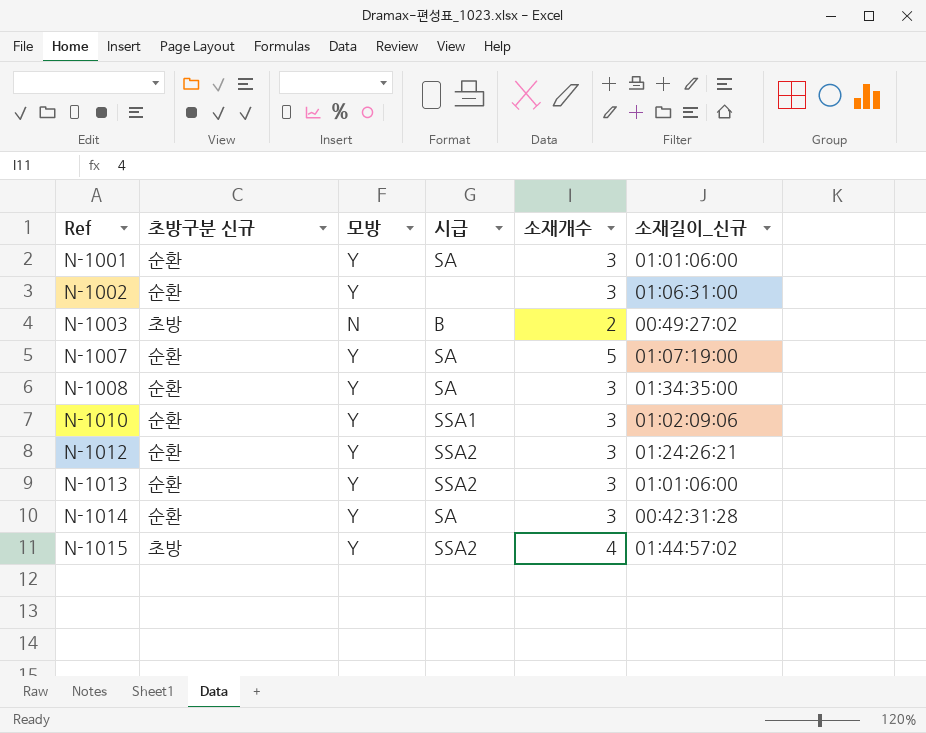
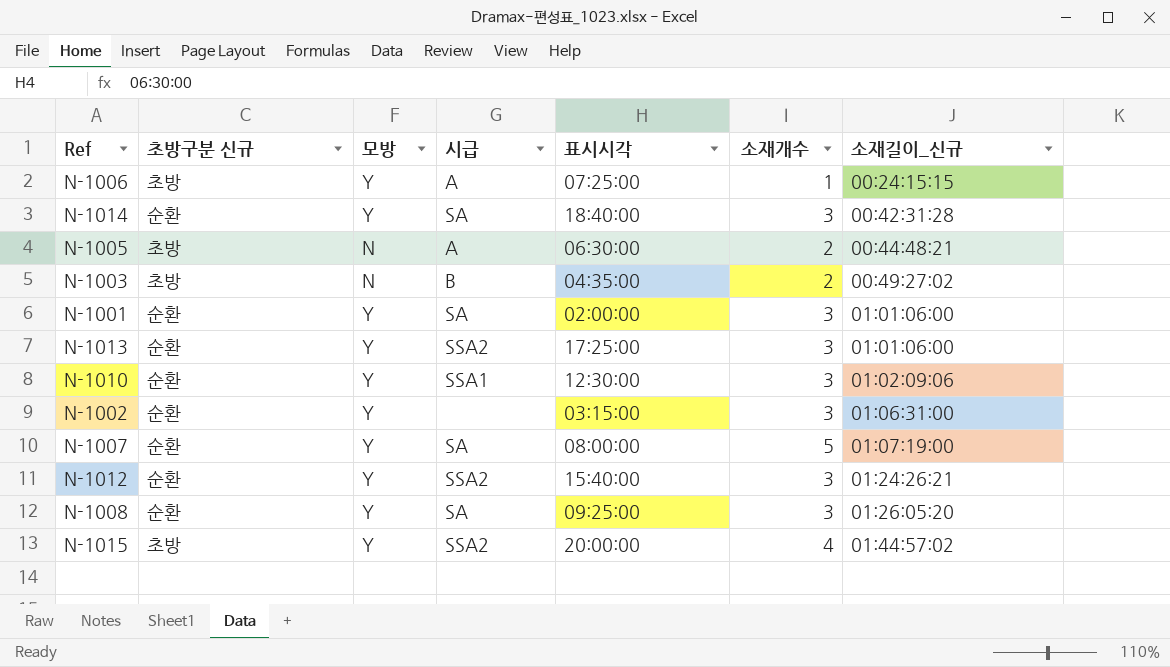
row order: Ref ascending -> 소재길이_신규 ascending
column 표시시각 | position: none -> 5
row N-1006: none -> 초방 | Y | A | 07:25:00 | 1 | 00:24:15:15
row N-1005: none -> 초방 | N | A | 06:30:00 | 2 | 00:44:48:21
N-1008 | 소재길이_신규: 01:34:35:00 -> 01:26:05:20

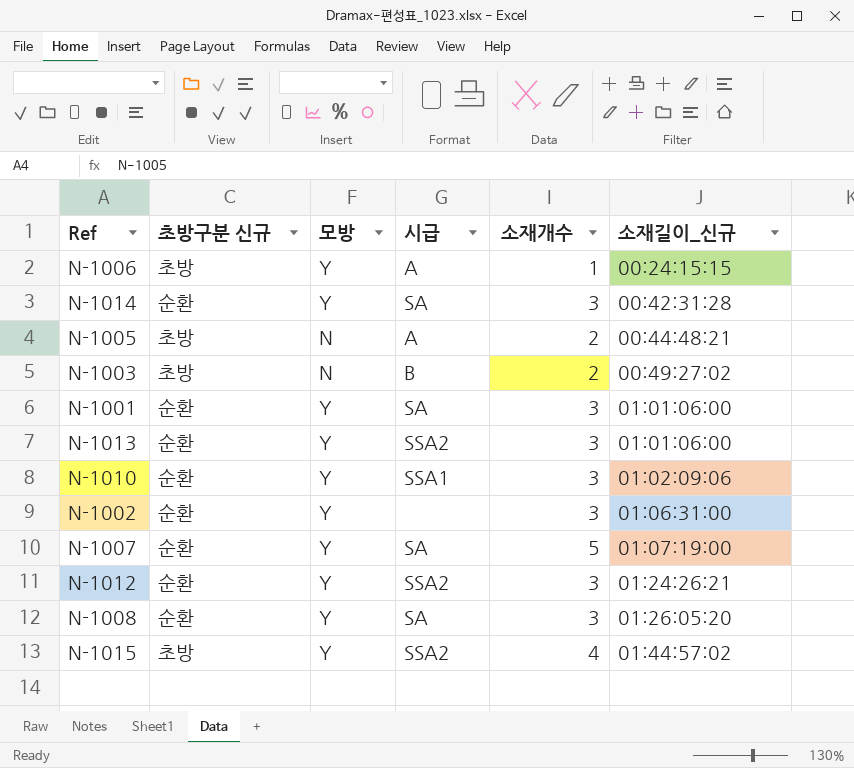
column 표시시각 | position: 5 -> none

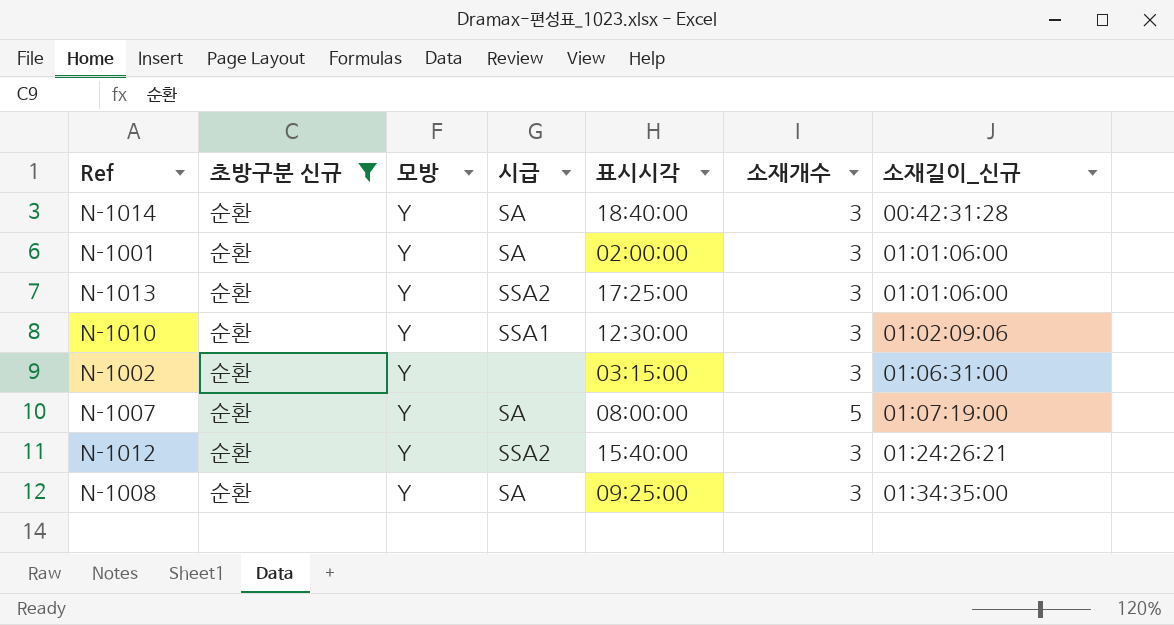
filter: none -> 초방구분 신규 = 순환
column 표시시각 | position: none -> 5
N-1008 | 소재길이_신규: 01:26:05:20 -> 01:34:35:00

